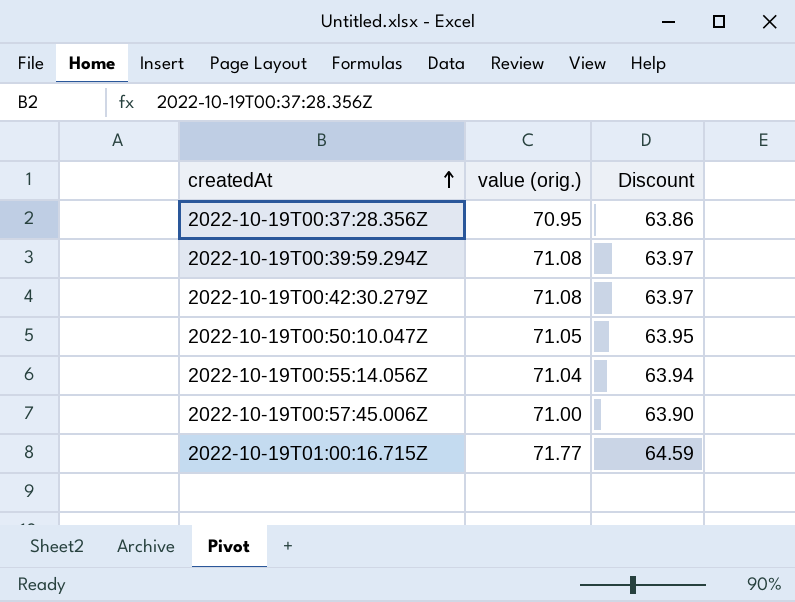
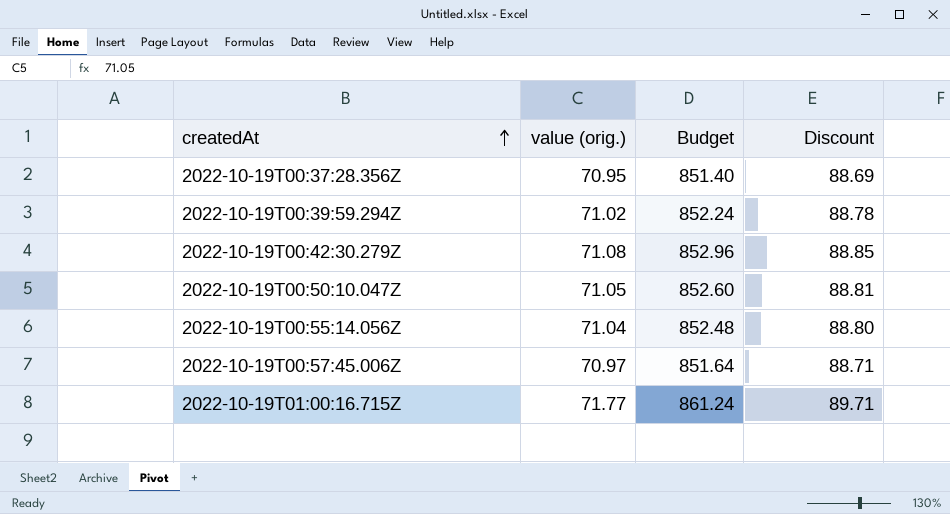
column Budget | formula: none -> [value (orig.)] * 12
column Discount | formula: [value (orig.)] * 0.9 -> [value (orig.)] * 1.25
2022-10-19T00:39:59.294Z | value (orig.): 71.08 -> 71.02
2022-10-19T00:57:45.006Z | value (orig.): 71.00 -> 70.97

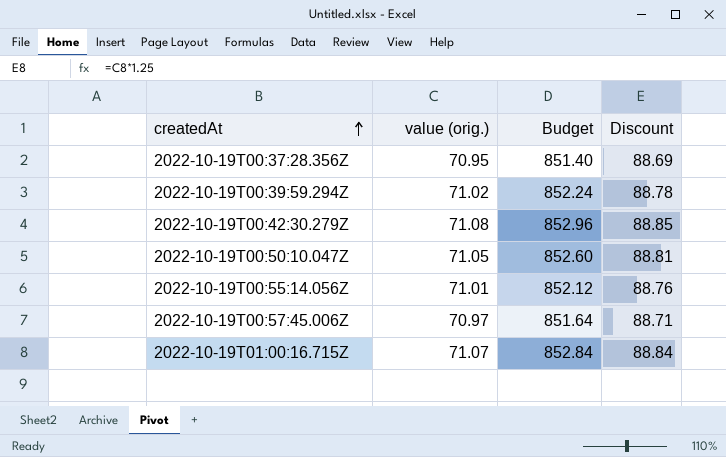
2022-10-19T00:55:14.056Z | value (orig.): 71.04 -> 71.01
2022-10-19T00:55:14.056Z | Budget: 852.48 -> 852.12
2022-10-19T00:55:14.056Z | Discount: 88.80 -> 88.76
2022-10-19T01:00:16.715Z | value (orig.): 71.77 -> 71.07
2022-10-19T01:00:16.715Z | Budget: 861.24 -> 852.84
2022-10-19T01:00:16.715Z | Discount: 89.71 -> 88.84

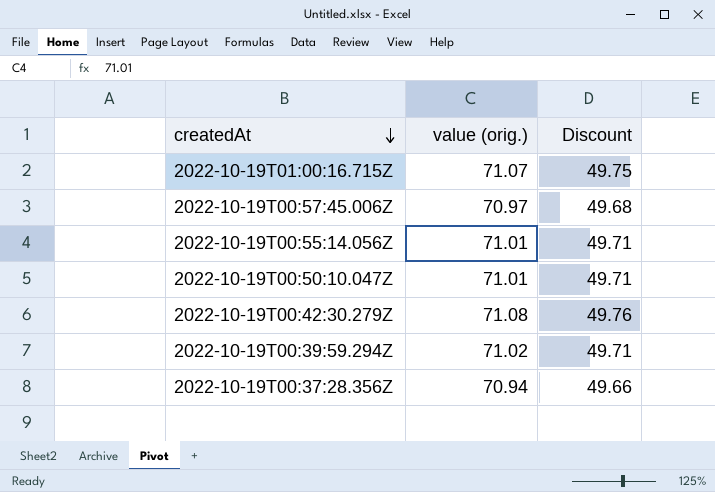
row order: createdAt ascending -> createdAt descending
column Budget | formula: [value (orig.)] * 12 -> none
column Discount | formula: [value (orig.)] * 1.25 -> [value (orig.)] * 0.7
2022-10-19T00:50:10.047Z | value (orig.): 71.05 -> 71.01
2022-10-19T00:37:28.356Z | value (orig.): 70.95 -> 70.94

